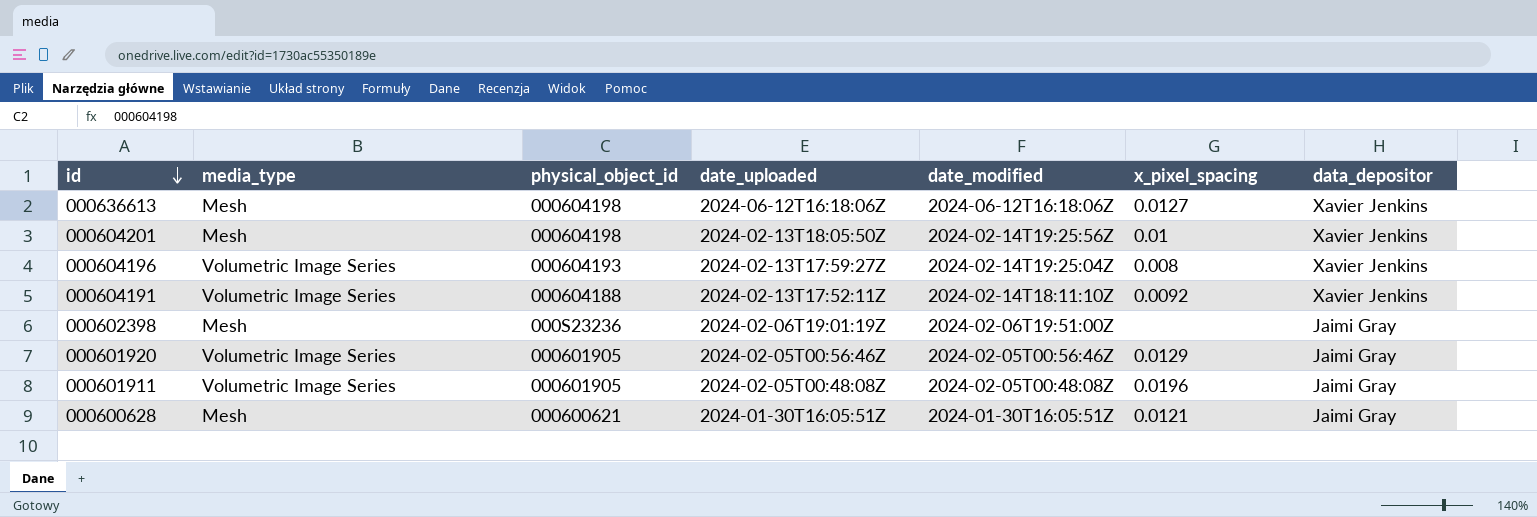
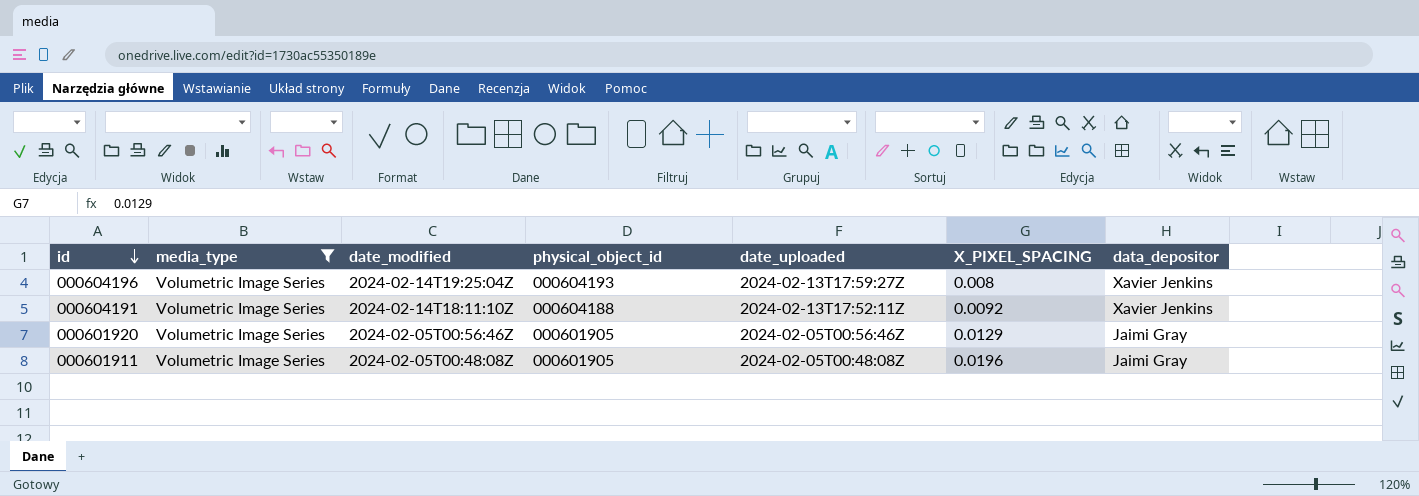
filter: none -> media_type = Volumetric Image Series
column date_modified | position: 5 -> 3
column name: x_pixel_spacing -> X_PIXEL_SPACING

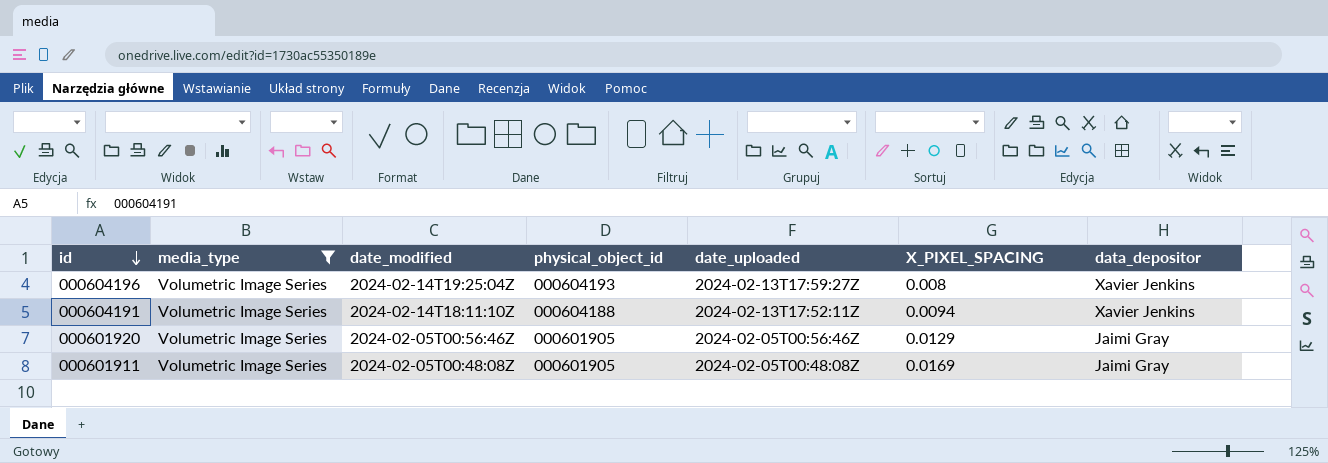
000604191 | X_PIXEL_SPACING: 0.0092 -> 0.0094
000601911 | X_PIXEL_SPACING: 0.0196 -> 0.0169

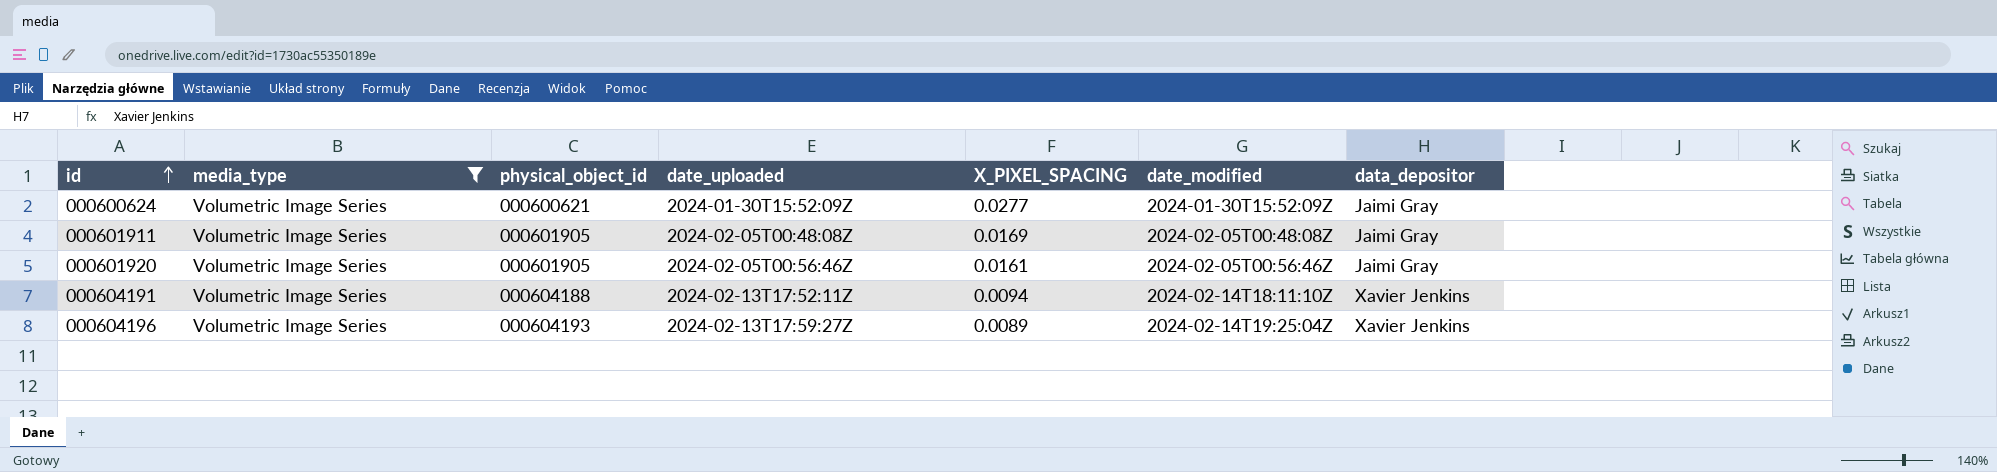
row order: id descending -> id ascending
column date_modified | position: 3 -> 6
row 000600624: none -> Volumetric Image Series | 000600621 | 2024-01-30T15:52:09Z | 0.0277 | 2024-01-30T15:52:09Z | Jaimi Gray
000601920 | X_PIXEL_SPACING: 0.0129 -> 0.0161
000604196 | X_PIXEL_SPACING: 0.008 -> 0.0089

